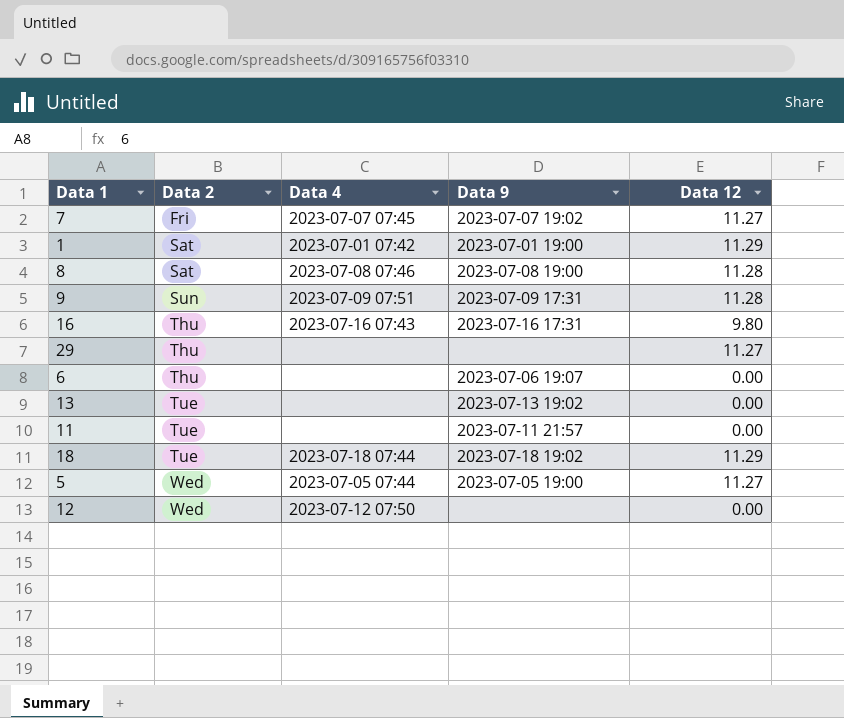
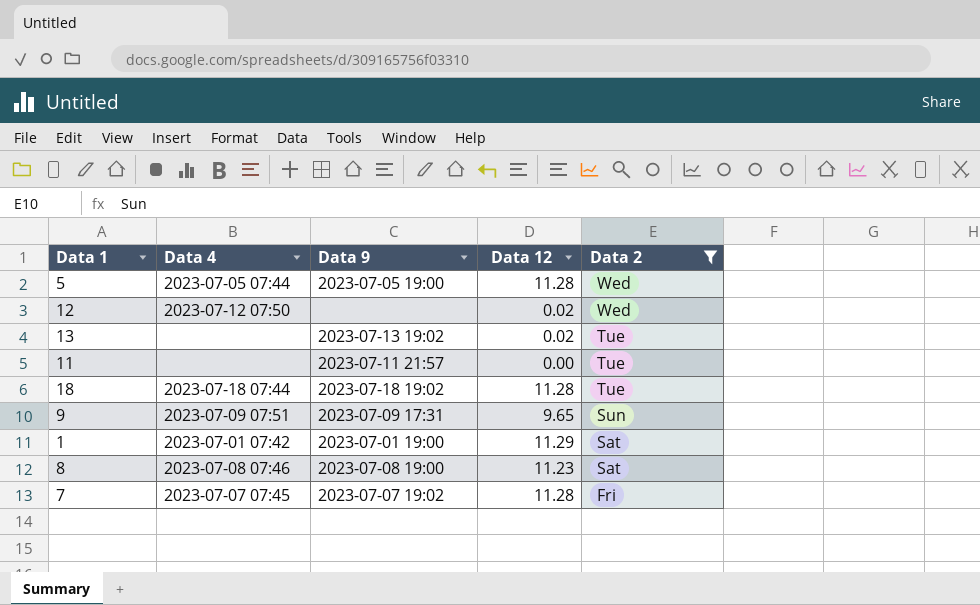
filter: none -> Data 2 != Thu
row order: Data 2 ascending -> Data 2 descending
column Data 2 | position: 2 -> 5
5 | Data 12: 11.27 -> 11.28
12 | Data 12: 0.00 -> 0.02
13 | Data 12: 0.00 -> 0.02
18 | Data 12: 11.29 -> 11.28
9 | Data 12: 11.28 -> 9.65
8 | Data 12: 11.28 -> 11.23
7 | Data 12: 11.27 -> 11.28

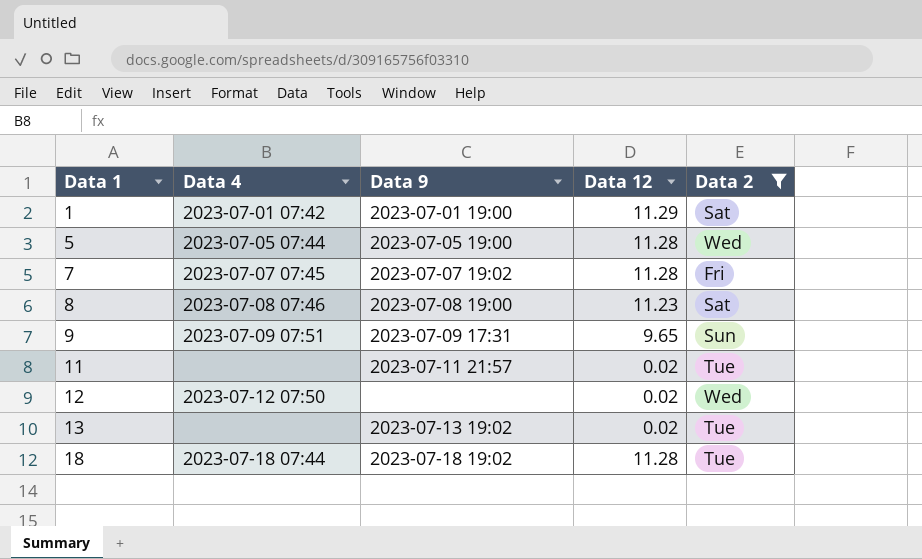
row order: Data 2 descending -> Data 1 ascending
11 | Data 12: 0.00 -> 0.02

